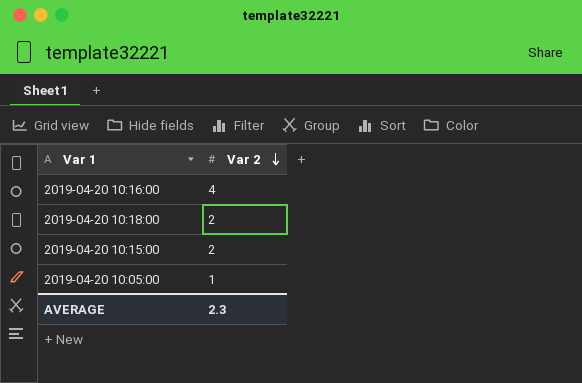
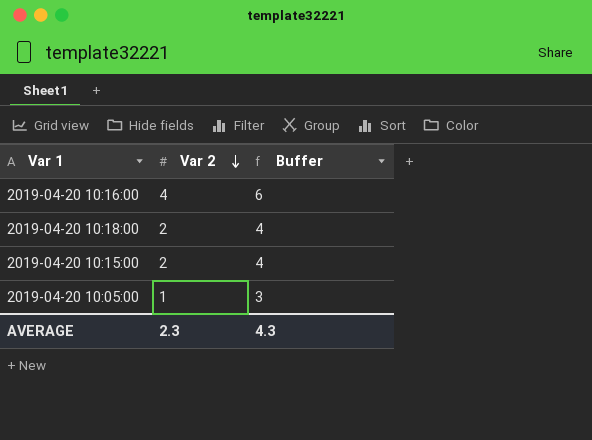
column Buffer | formula: none -> [Var 2] + 2

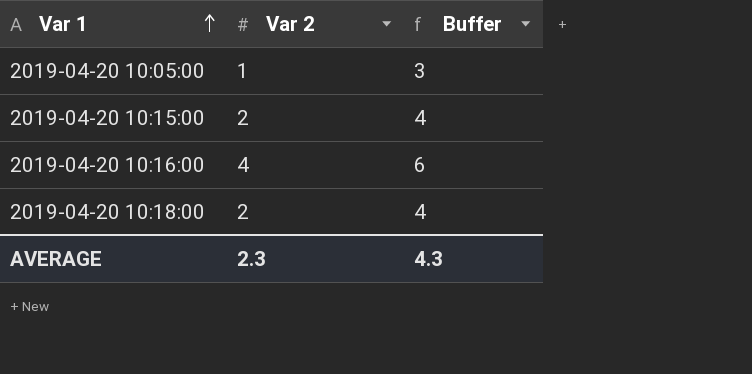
row order: Var 2 descending -> Var 1 ascending

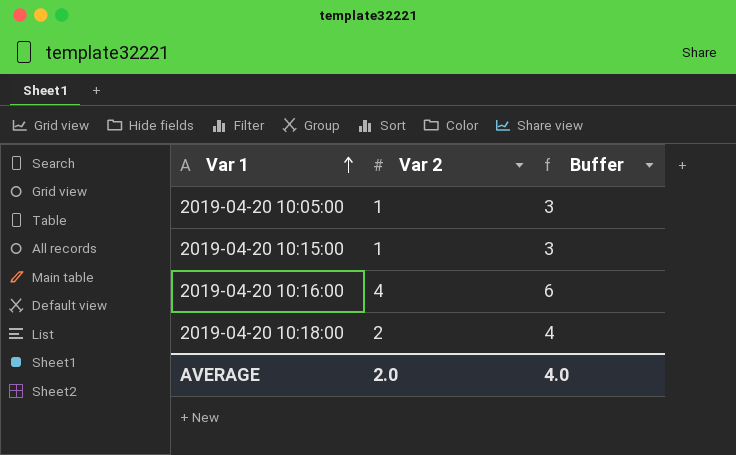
2019-04-20 10:15:00 | Var 2: 2 -> 1
2019-04-20 10:15:00 | Buffer: 4 -> 3
AVERAGE | Var 2: 2.3 -> 2.0
AVERAGE | Buffer: 4.3 -> 4.0

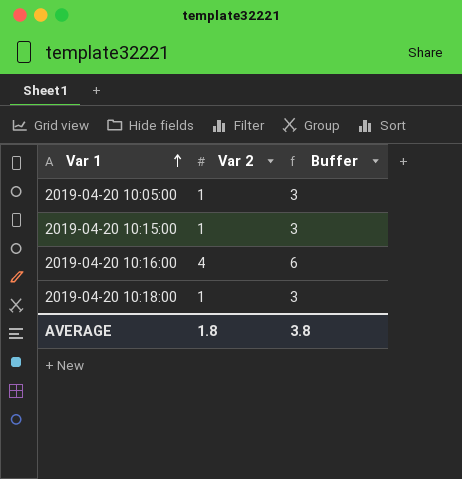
2019-04-20 10:18:00 | Var 2: 2 -> 1
2019-04-20 10:18:00 | Buffer: 4 -> 3
AVERAGE | Var 2: 2.0 -> 1.8
AVERAGE | Buffer: 4.0 -> 3.8

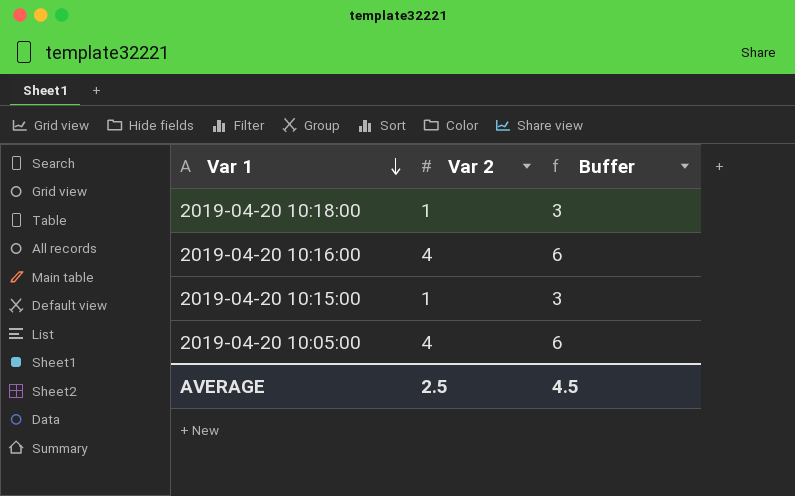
row order: Var 1 ascending -> Var 1 descending
2019-04-20 10:05:00 | Var 2: 1 -> 4
2019-04-20 10:05:00 | Buffer: 3 -> 6
AVERAGE | Var 2: 1.8 -> 2.5
AVERAGE | Buffer: 3.8 -> 4.5

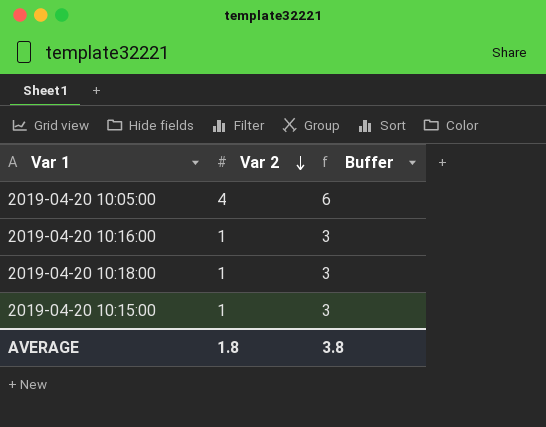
row order: Var 1 descending -> Var 2 descending
2019-04-20 10:16:00 | Var 2: 4 -> 1
2019-04-20 10:16:00 | Buffer: 6 -> 3
AVERAGE | Var 2: 2.5 -> 1.8
AVERAGE | Buffer: 4.5 -> 3.8

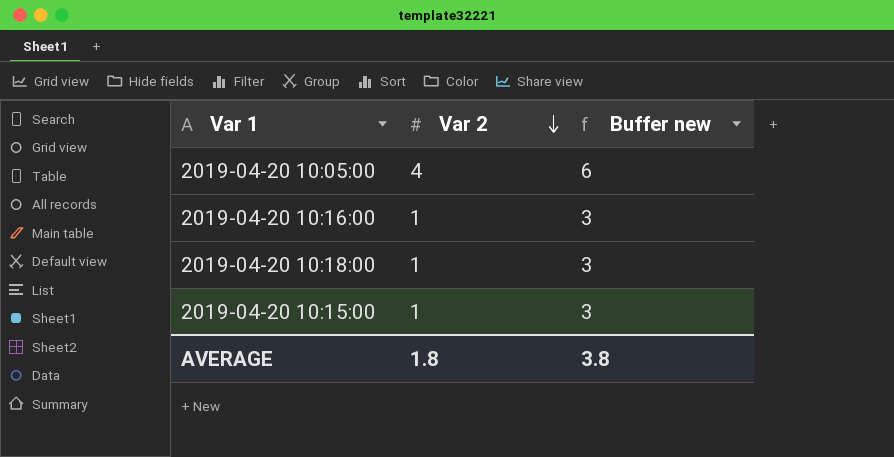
column name: Buffer -> Buffer new

